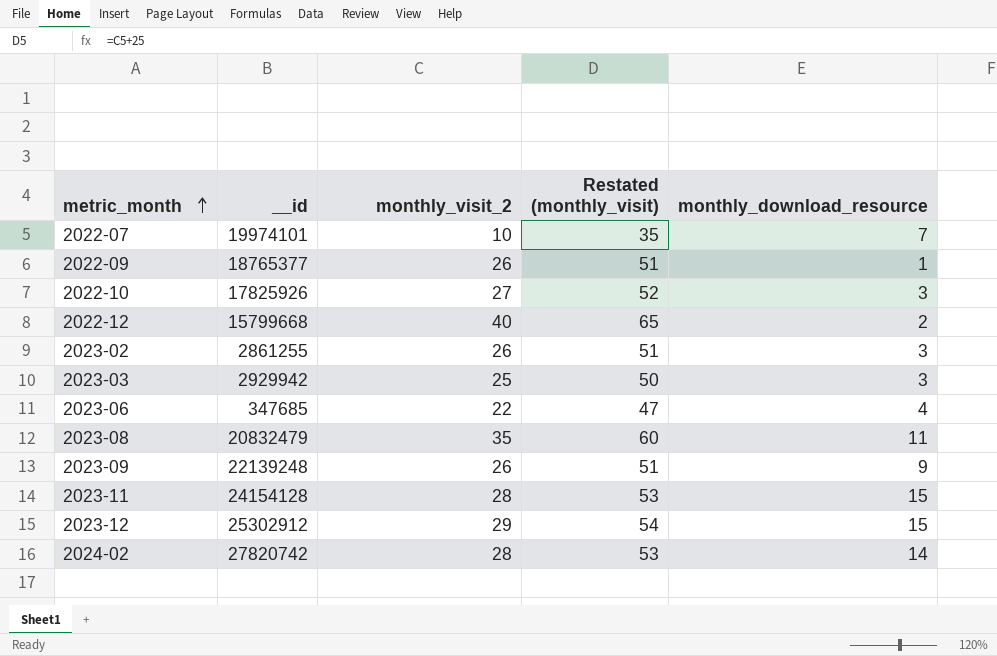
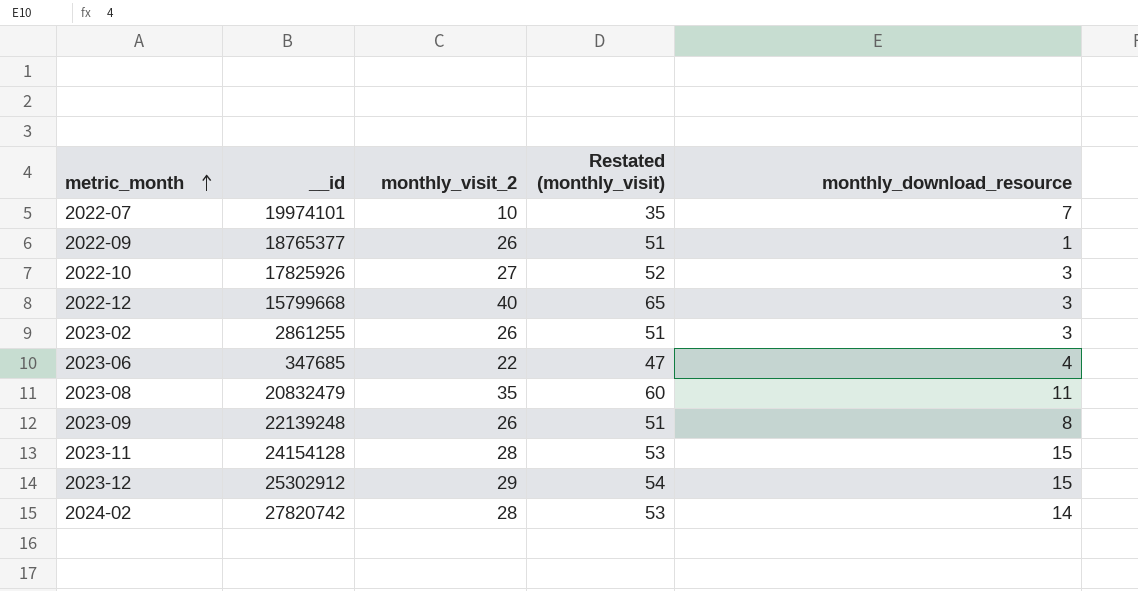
row 2023-03: 2929942 | 25 | 50 | 3 -> none
2022-12 | monthly_download_resource: 2 -> 3
2023-09 | monthly_download_resource: 9 -> 8

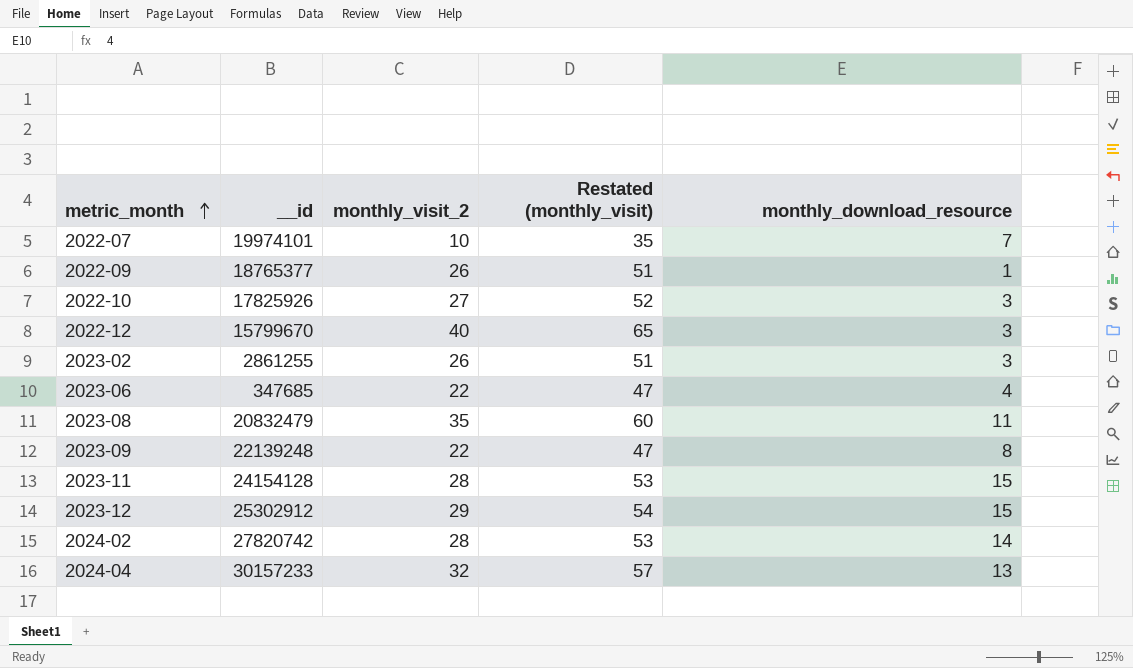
2022-12 | __id: 15799668 -> 15799670
2023-09 | monthly_visit_2: 26 -> 22
2023-09 | Restated (monthly_visit): 51 -> 47
row 2024-04: none -> 30157233 | 32 | 57 | 13

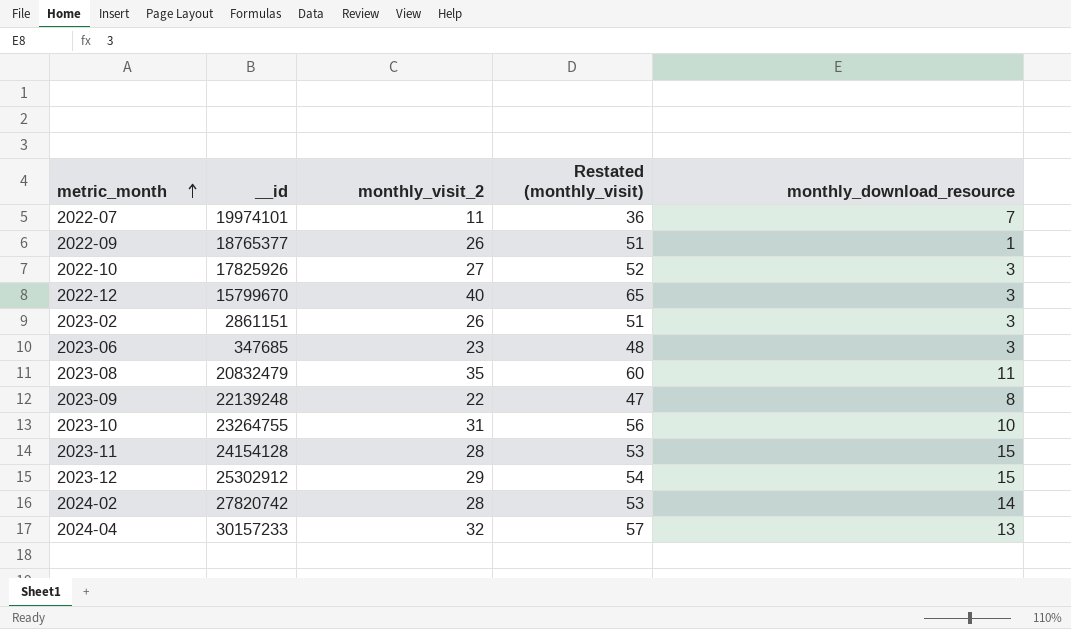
2022-07 | monthly_visit_2: 10 -> 11
2022-07 | Restated (monthly_visit): 35 -> 36
2023-02 | __id: 2861255 -> 2861151
2023-06 | monthly_visit_2: 22 -> 23
2023-06 | Restated (monthly_visit): 47 -> 48
2023-06 | monthly_download_resource: 4 -> 3
row 2023-10: none -> 23264755 | 31 | 56 | 10

